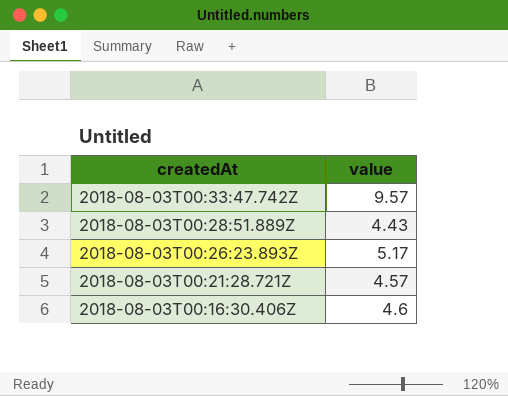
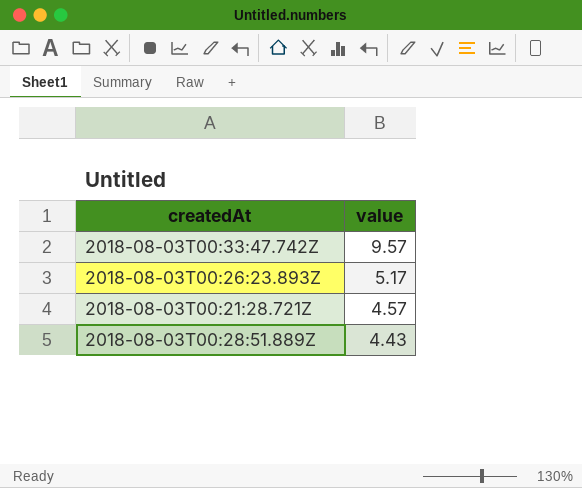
row order: createdAt descending -> value descending
row 2018-08-03T00:16:30.406Z: 4.6 -> none

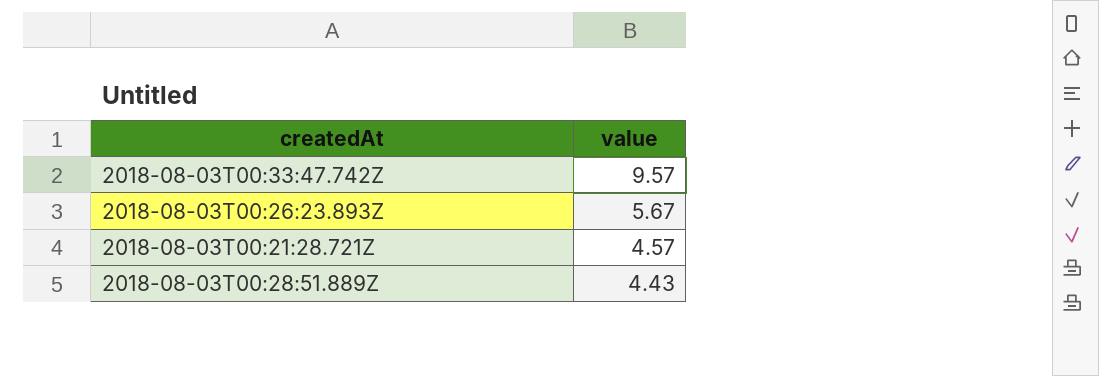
2018-08-03T00:26:23.893Z | value: 5.17 -> 5.67

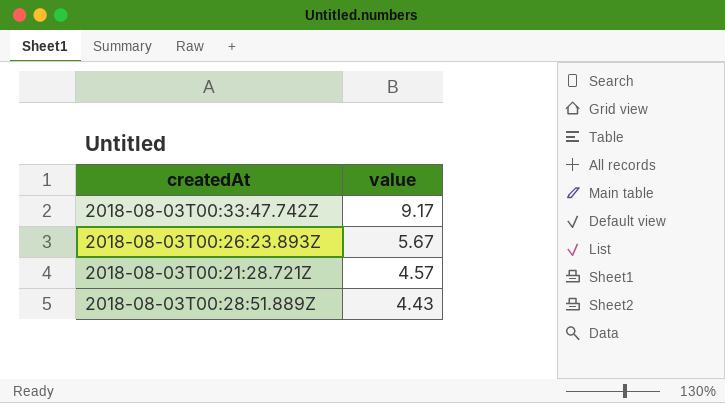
2018-08-03T00:33:47.742Z | value: 9.57 -> 9.17

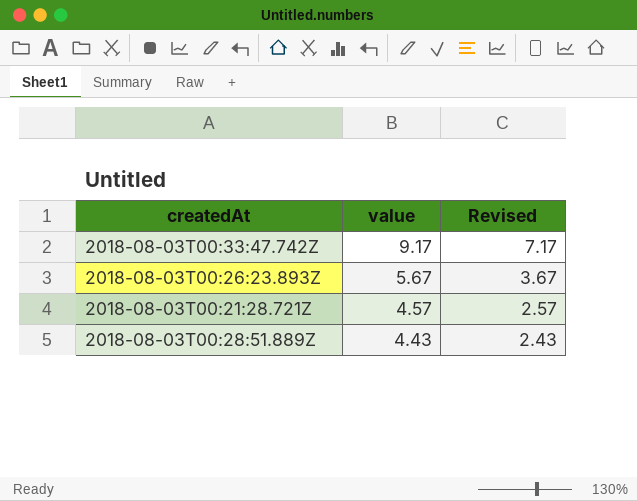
column Revised | formula: none -> [value] - 2

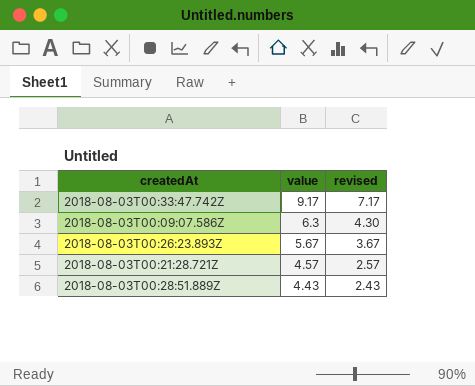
column name: Revised -> revised
row 2018-08-03T00:09:07.586Z: none -> 6.3 | 4.30

